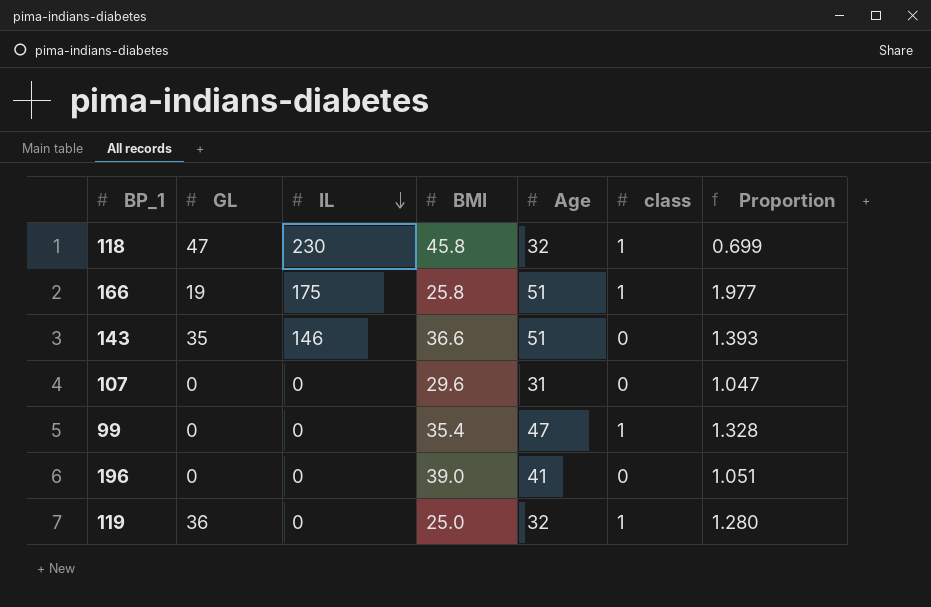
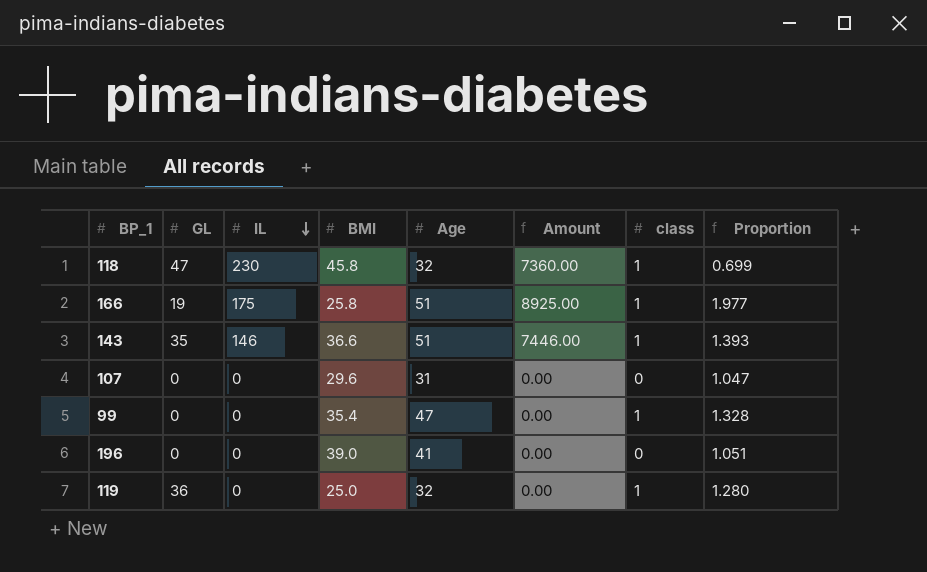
column Amount | formula: none -> [IL] * [Age]
143 | class: 0 -> 1

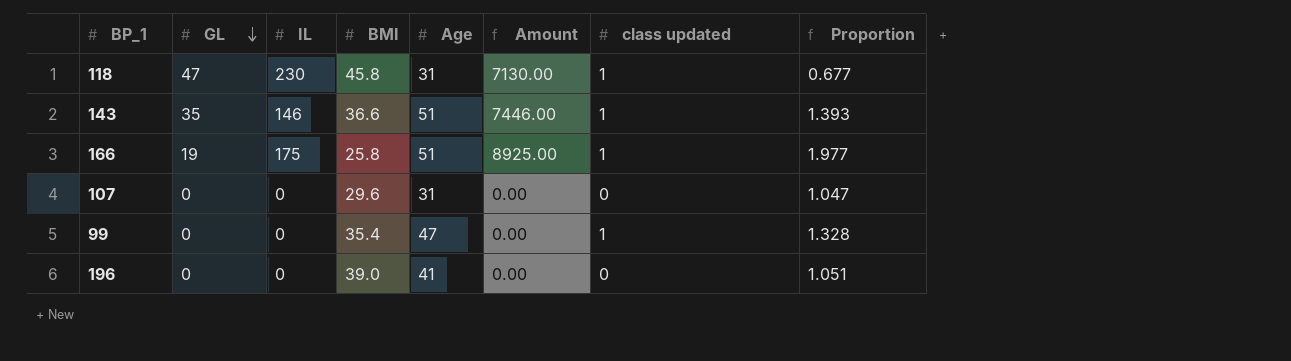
row order: IL descending -> GL descending
column name: class -> class updated
row 119: 36 | 0 | 25.0 | 32 | 0.00 | 1 | 1.280 -> none
118 | Age: 32 -> 31
118 | Amount: 7360.00 -> 7130.00
118 | Proportion: 0.699 -> 0.677

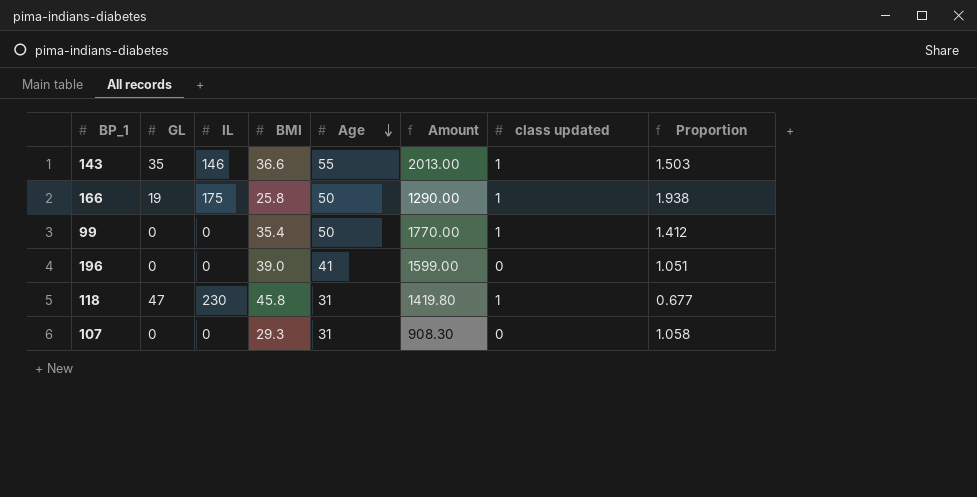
row order: GL descending -> Age descending
column Amount | formula: [IL] * [Age] -> [BMI] * [Age]
143 | Age: 51 -> 55
143 | Proportion: 1.393 -> 1.503
166 | Age: 51 -> 50
166 | Proportion: 1.977 -> 1.938
99 | Age: 47 -> 50
99 | Proportion: 1.328 -> 1.412
107 | BMI: 29.6 -> 29.3
107 | Proportion: 1.047 -> 1.058

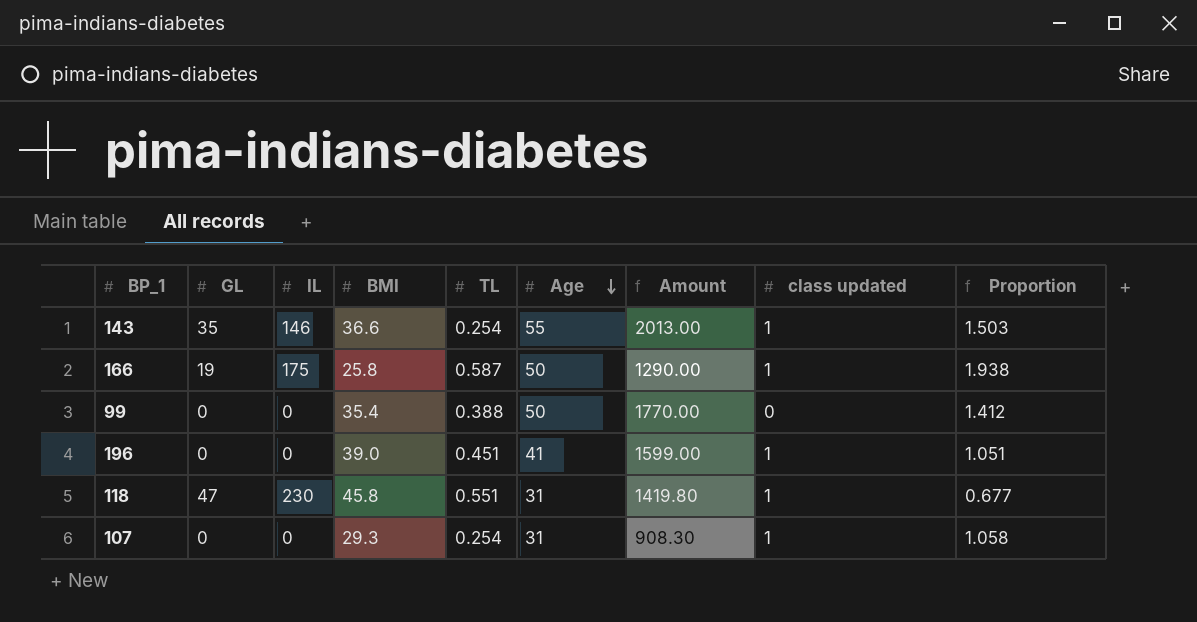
column TL | position: none -> 5
99 | class updated: 1 -> 0
196 | class updated: 0 -> 1
107 | class updated: 0 -> 1

